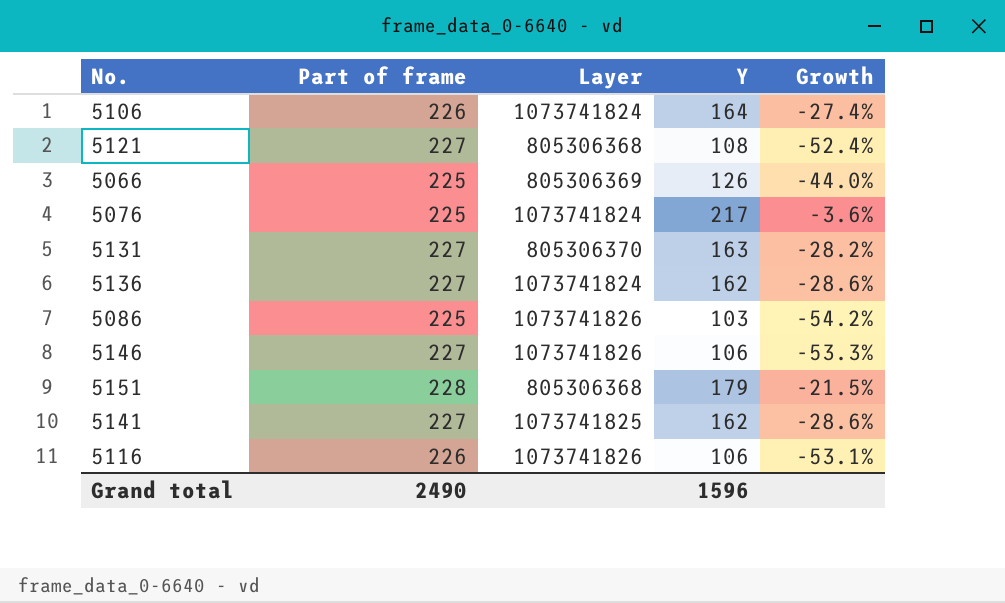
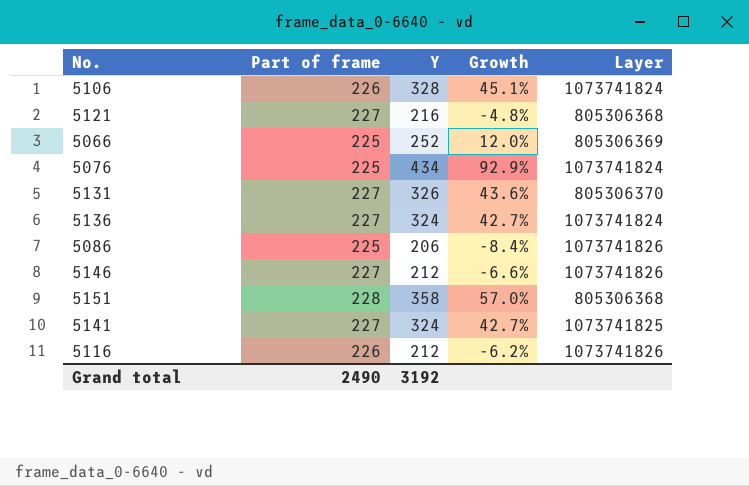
column Layer | position: 3 -> 5
5106 | Y: 164 -> 328
5106 | Growth: -27.4% -> 45.1%
5121 | Y: 108 -> 216
5121 | Growth: -52.4% -> -4.8%
5066 | Y: 126 -> 252
5066 | Growth: -44.0% -> 12.0%
5076 | Y: 217 -> 434
5076 | Growth: -3.6% -> 92.9%
5131 | Y: 163 -> 326
5131 | Growth: -28.2% -> 43.6%
5136 | Y: 162 -> 324
5136 | Growth: -28.6% -> 42.7%
5086 | Y: 103 -> 206
5086 | Growth: -54.2% -> -8.4%
5146 | Y: 106 -> 212
5146 | Growth: -53.3% -> -6.6%
5151 | Y: 179 -> 358
5151 | Growth: -21.5% -> 57.0%
5141 | Y: 162 -> 324
5141 | Growth: -28.6% -> 42.7%
5116 | Y: 106 -> 212
5116 | Growth: -53.1% -> -6.2%
Grand total | Y: 1596 -> 3192

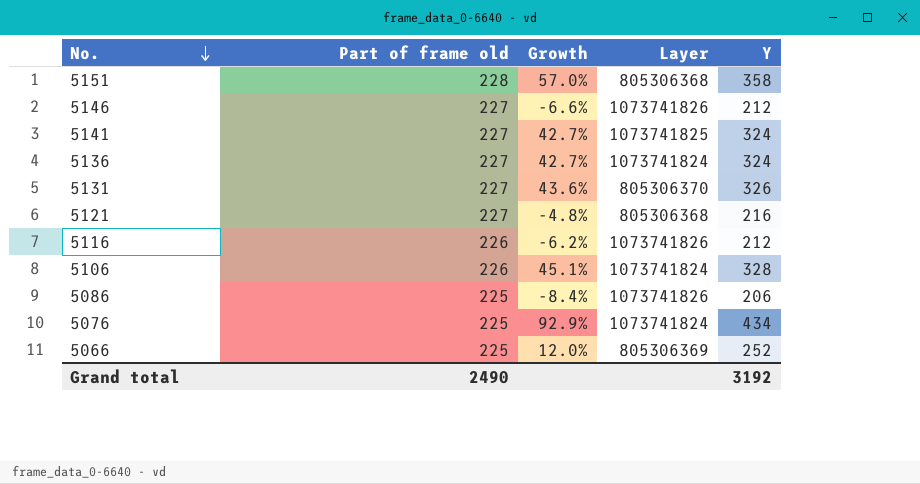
row order: none -> No. descending
column name: Part of frame -> Part of frame old
column Y | position: 3 -> 5

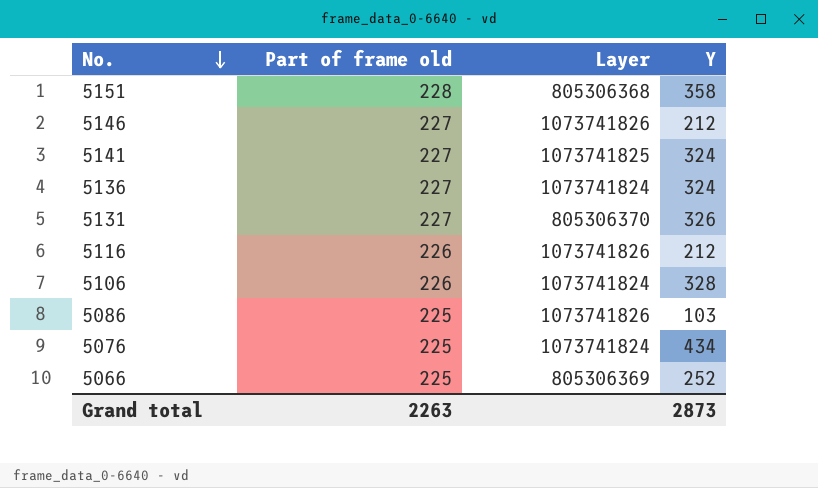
column Growth | formula: ([Y] - [Part of frame old]) / [Part of frame old] -> none
row 5121: 227 | -4.8% | 805306368 | 216 -> none
5086 | Y: 206 -> 103
Grand total | Part of frame old: 2490 -> 2263
Grand total | Y: 3192 -> 2873

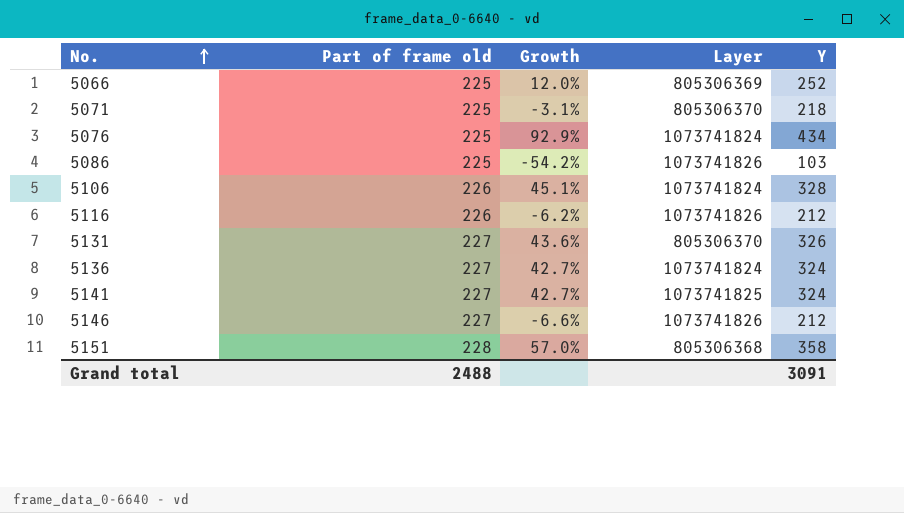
row order: No. descending -> No. ascending
column Growth | formula: none -> ([Y] - [Part of frame old]) / [Part of frame old]
row 5071: none -> 225 | -3.1% | 805306370 | 218
Grand total | Part of frame old: 2263 -> 2488
Grand total | Y: 2873 -> 3091

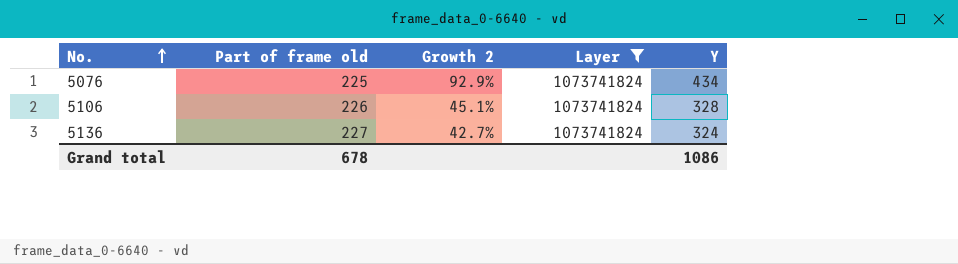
filter: none -> Layer = 1073741824
column name: Growth -> Growth 2
Grand total | Part of frame old: 2488 -> 678
Grand total | Y: 3091 -> 1086

